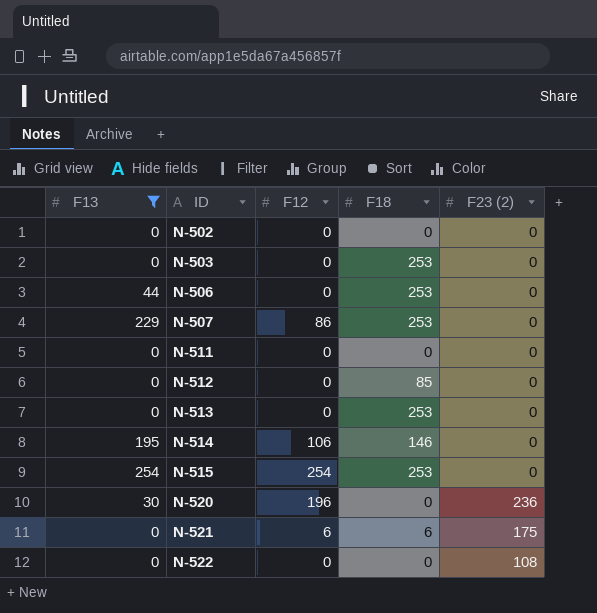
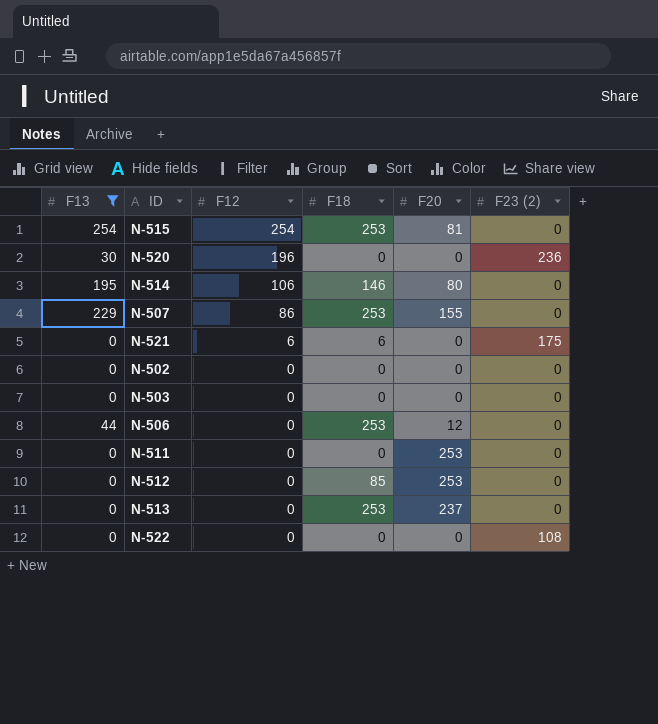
row order: ID ascending -> F12 descending
column F20 | position: none -> 5
N-503 | F18: 253 -> 0

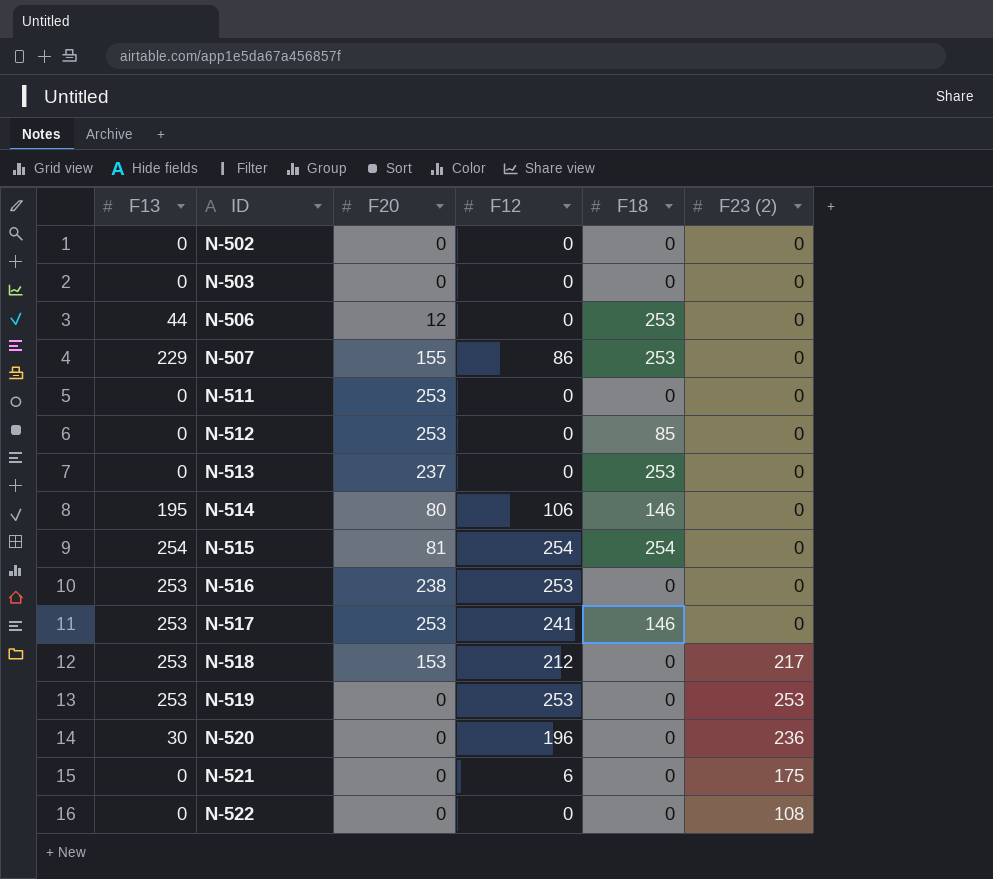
filter: F13 != 253 -> none
row order: F12 descending -> ID ascending
column F20 | position: 5 -> 3
N-515 | F18: 253 -> 254
N-521 | F18: 6 -> 0

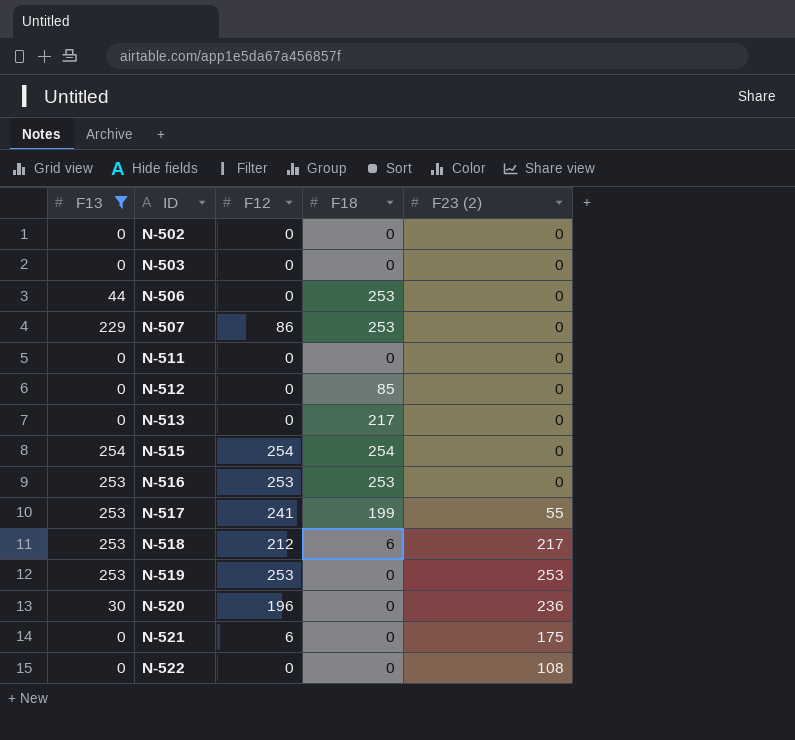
filter: none -> F13 != 195
column F20 | position: 3 -> none
N-513 | F18: 253 -> 217
N-516 | F18: 0 -> 253
N-517 | F18: 146 -> 199
N-517 | F23 (2): 0 -> 55
N-518 | F18: 0 -> 6

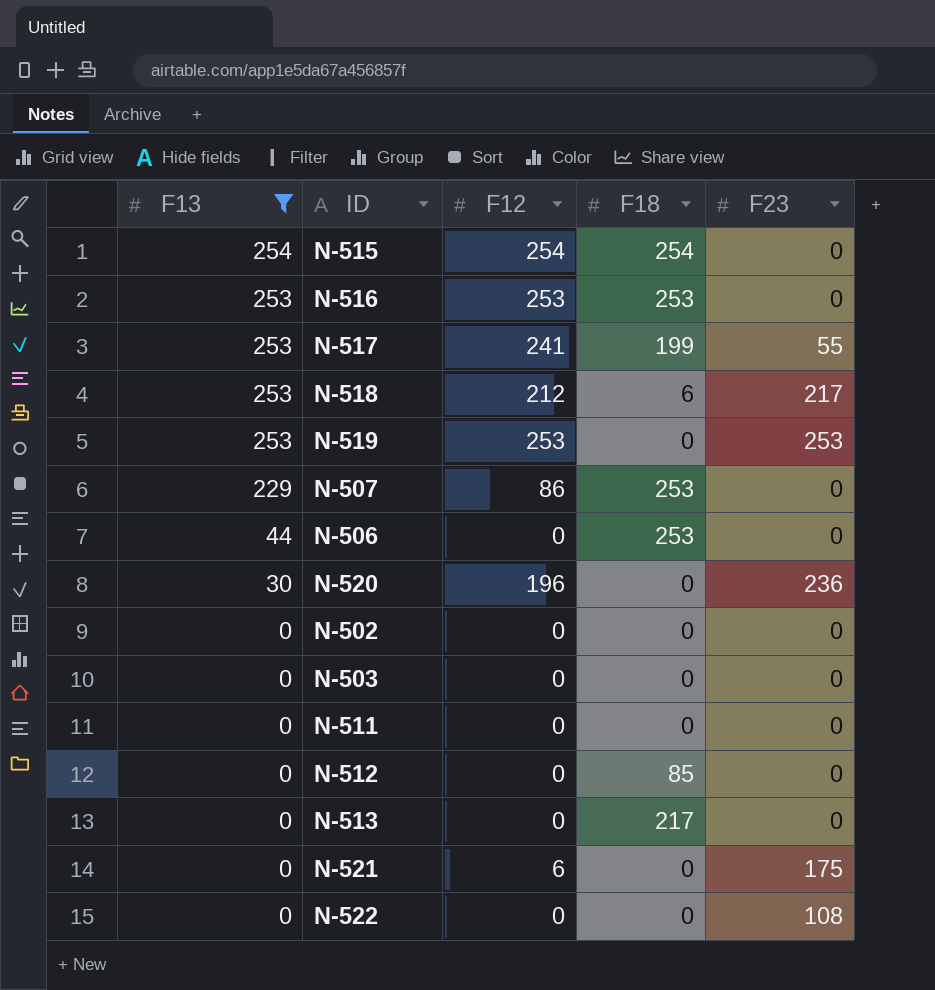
row order: ID ascending -> F13 descending
column name: F23 (2) -> F23

